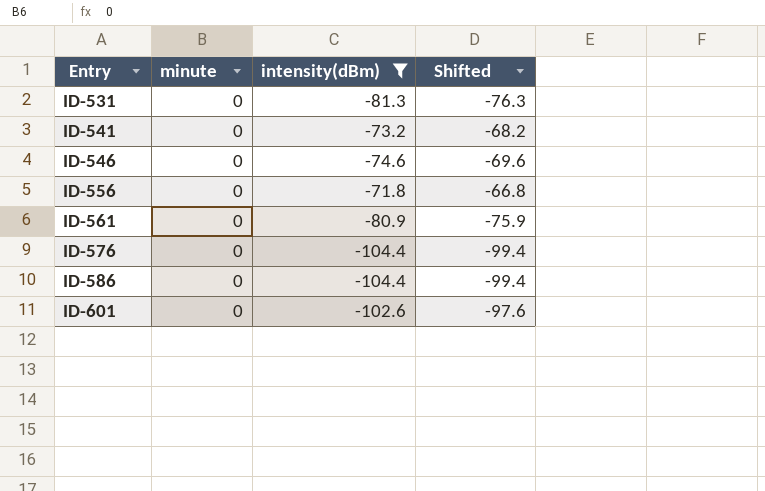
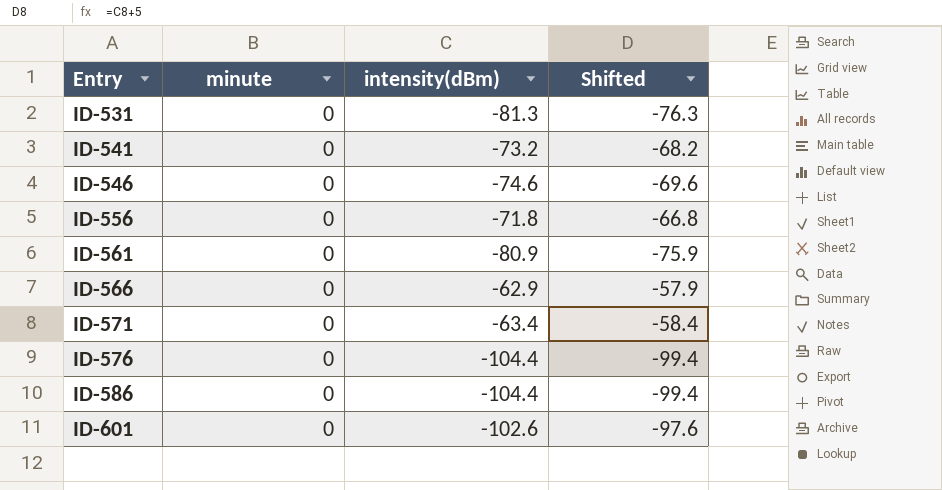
filter: intensity(dBm) <= -71.8 -> none

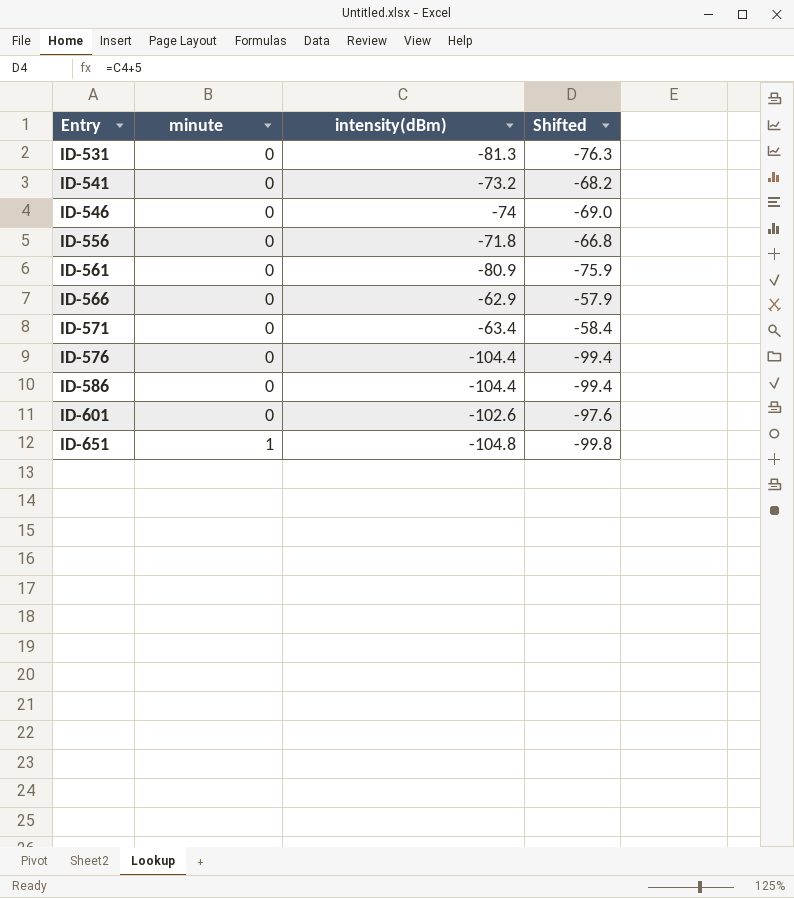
ID-546 | intensity(dBm): -74.6 -> -74
ID-546 | Shifted: -69.6 -> -69.0
row ID-651: none -> 1 | -104.8 | -99.8

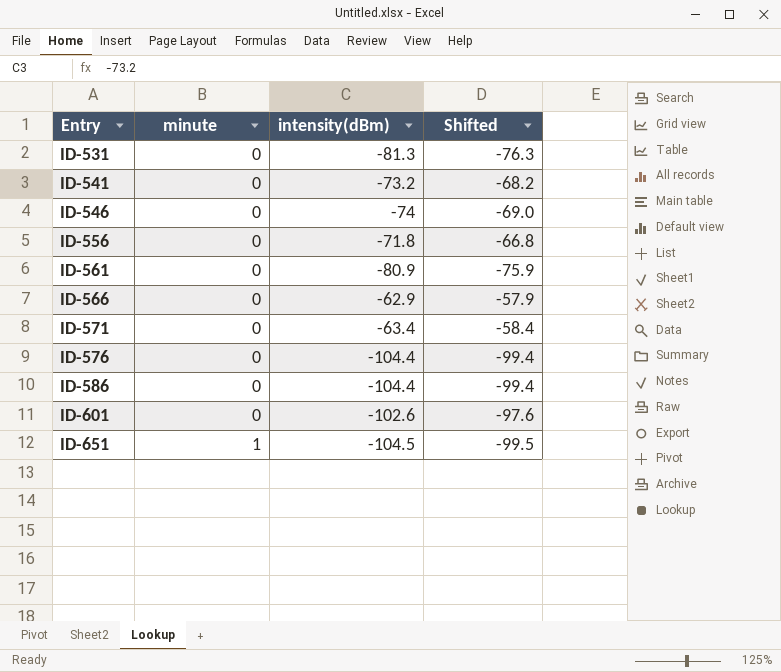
ID-651 | intensity(dBm): -104.8 -> -104.5
ID-651 | Shifted: -99.8 -> -99.5

